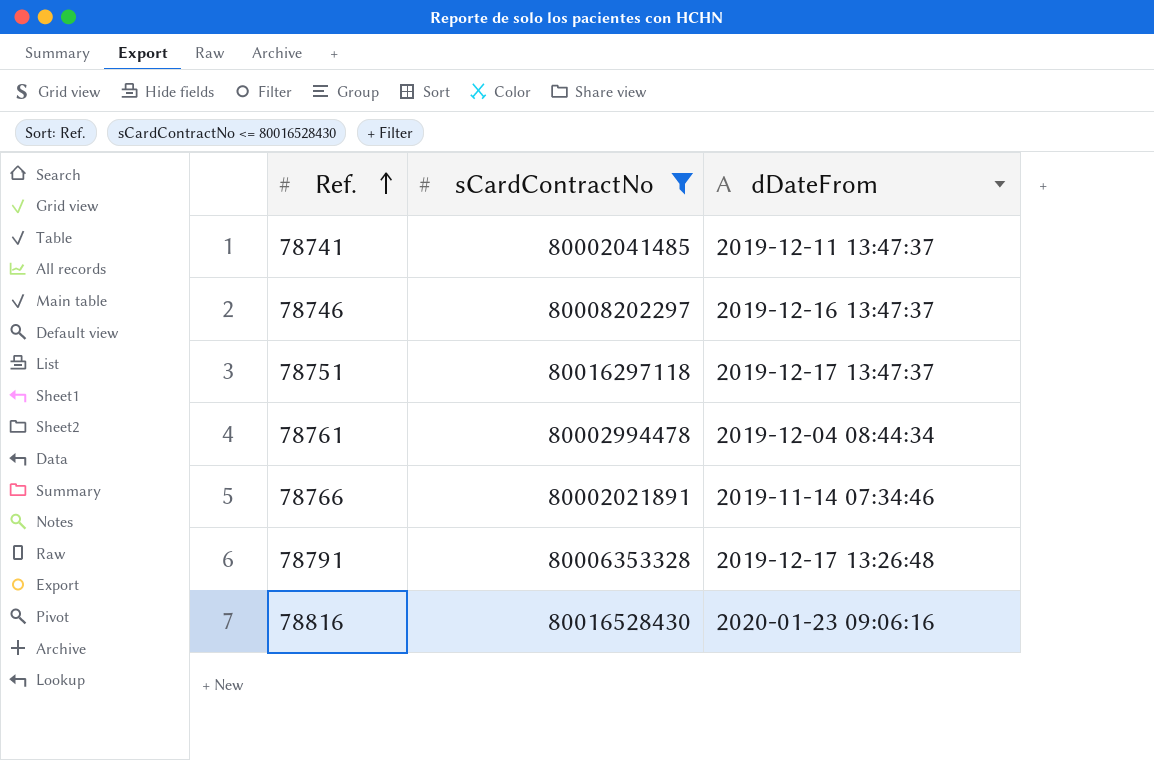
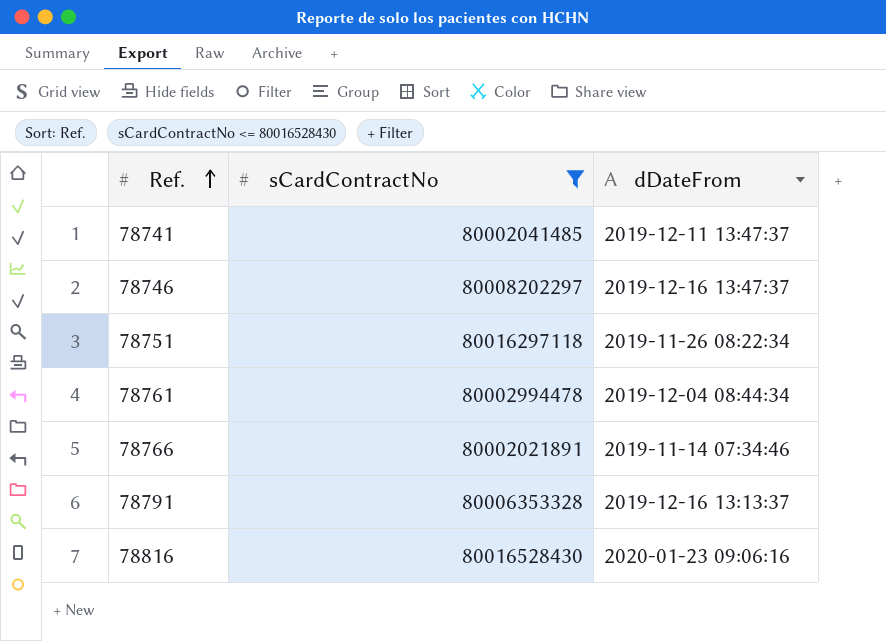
78751 | dDateFrom: 2019-12-17 13:47:37 -> 2019-11-26 08:22:34
78791 | dDateFrom: 2019-12-17 13:26:48 -> 2019-12-16 13:13:37

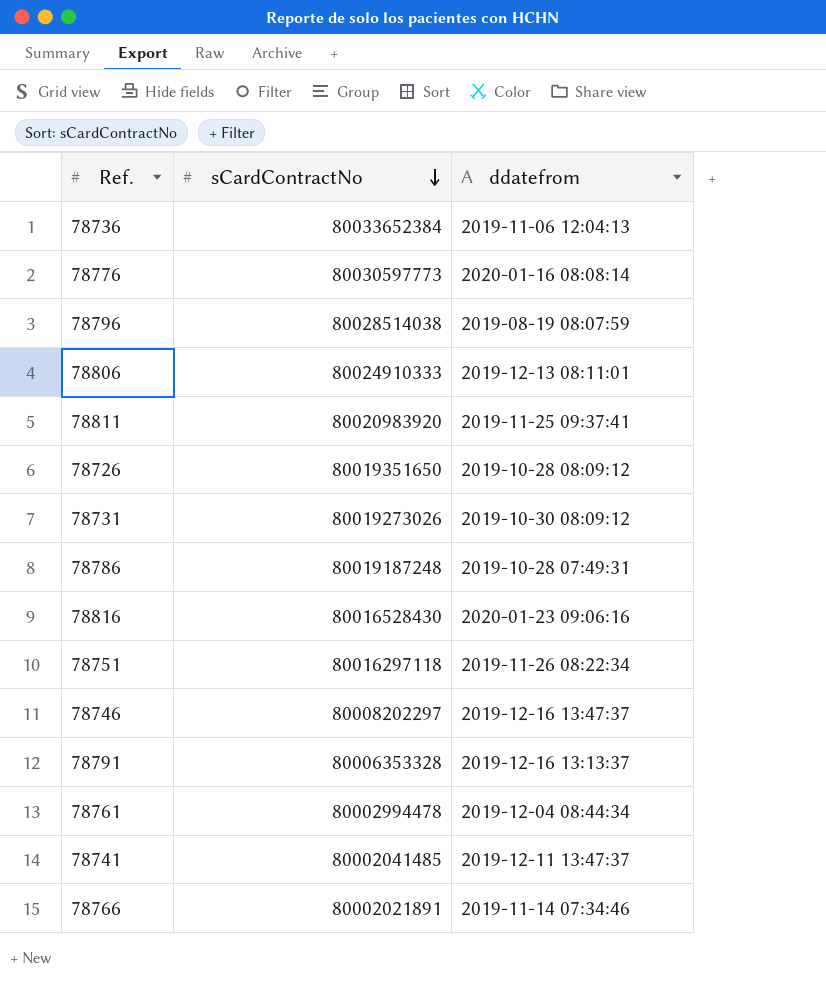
filter: sCardContractNo <= 80016528430 -> none
row order: Ref. ascending -> sCardContractNo descending
column name: dDateFrom -> ddatefrom

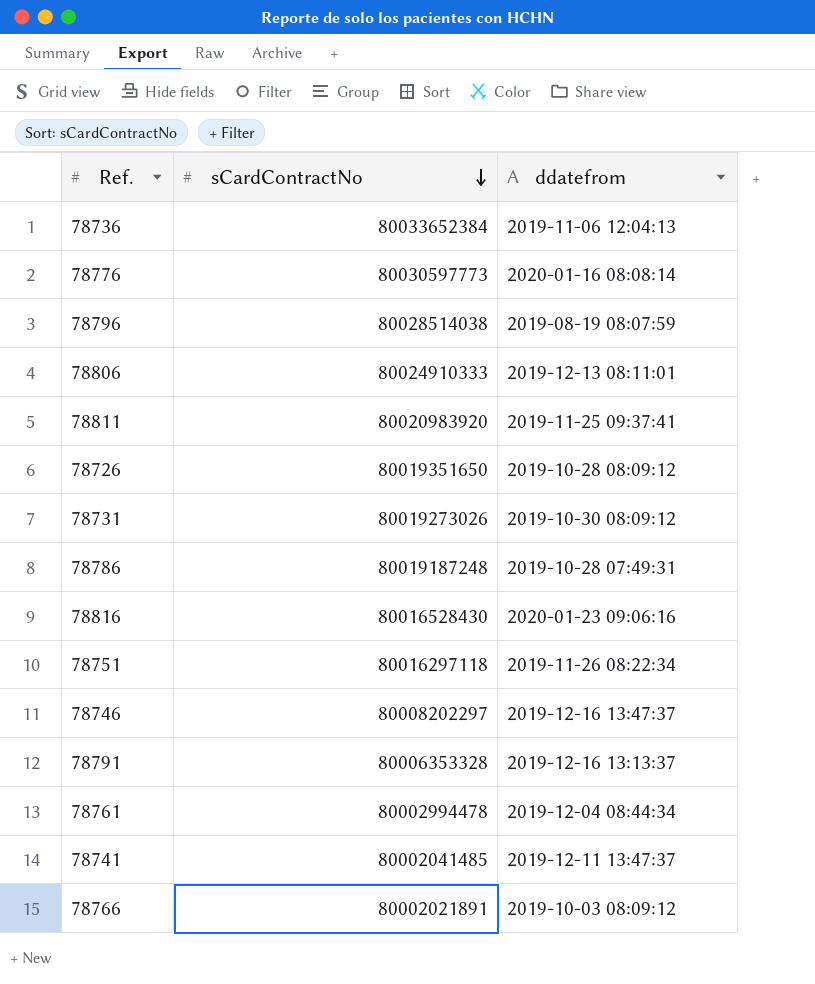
78766 | ddatefrom: 2019-11-14 07:34:46 -> 2019-10-03 08:09:12

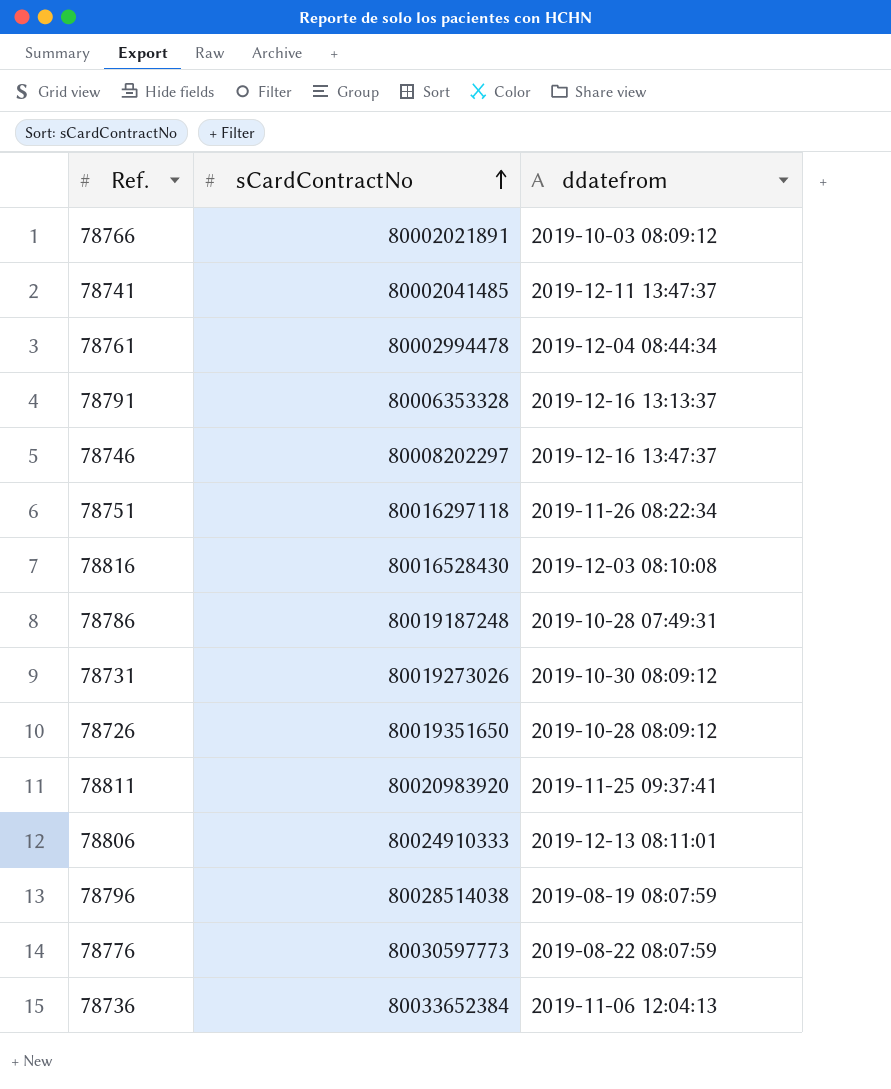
row order: sCardContractNo descending -> sCardContractNo ascending
78816 | ddatefrom: 2020-01-23 09:06:16 -> 2019-12-03 08:10:08
78776 | ddatefrom: 2020-01-16 08:08:14 -> 2019-08-22 08:07:59

